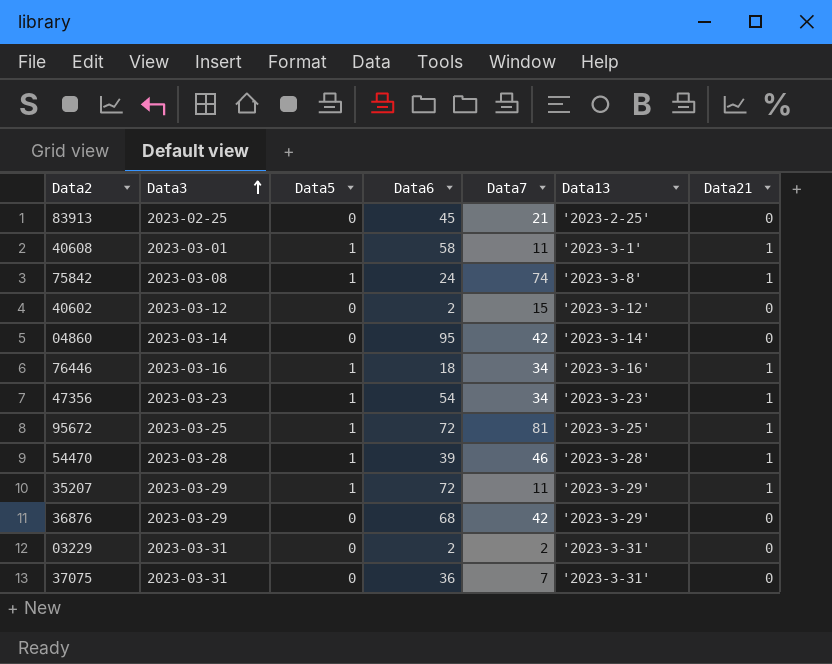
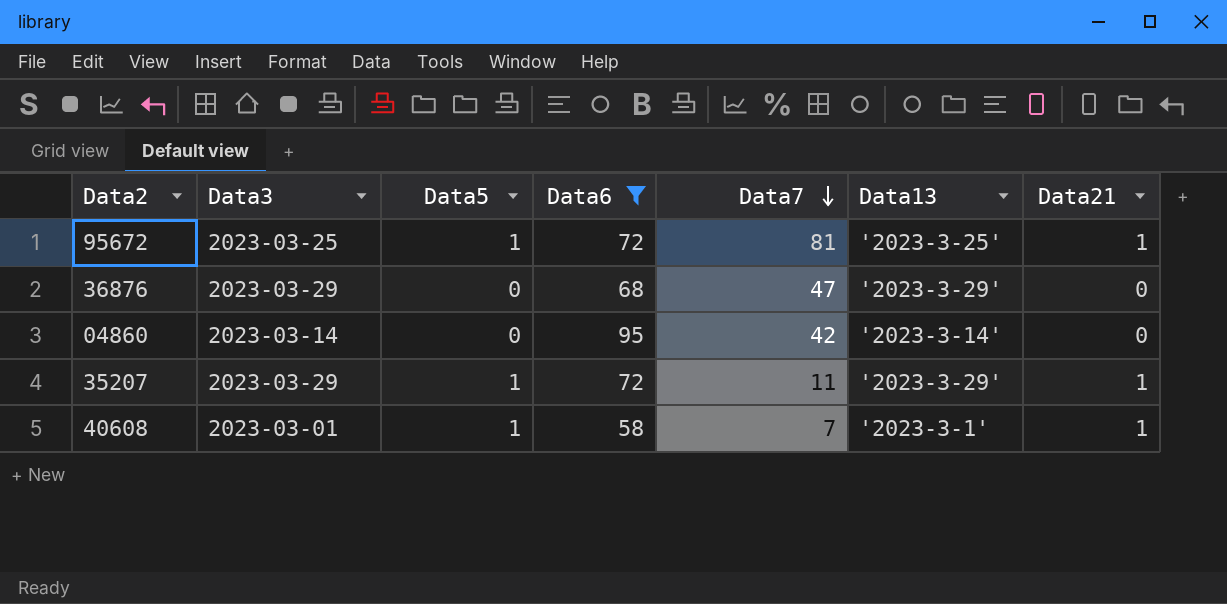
filter: none -> Data6 >= 58
row order: Data3 ascending -> Data7 descending
36876 | Data7: 42 -> 47
40608 | Data7: 11 -> 7

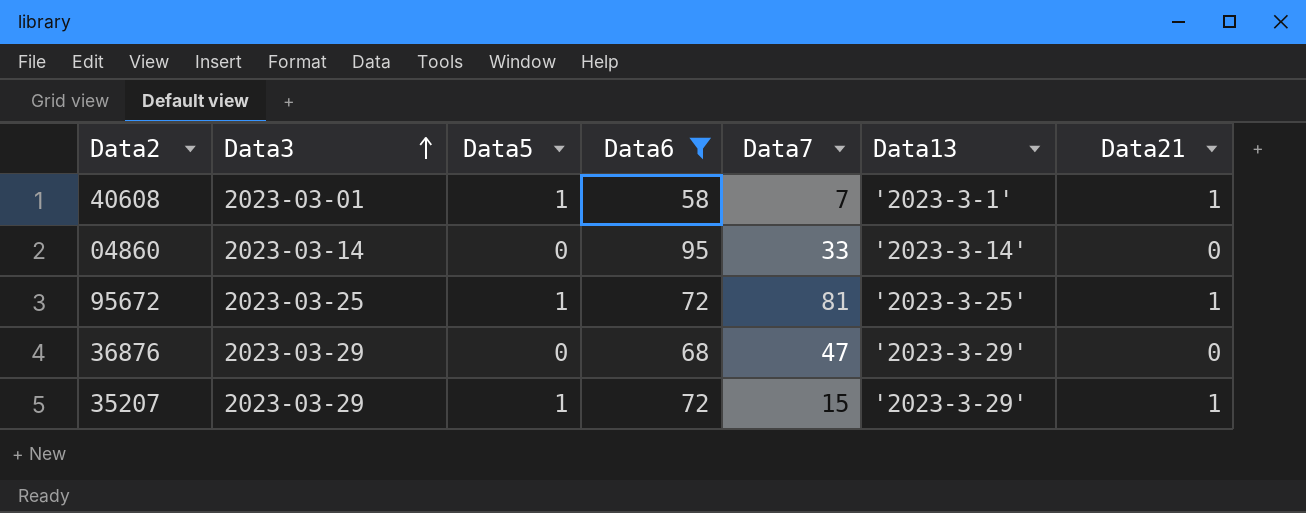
row order: Data7 descending -> Data3 ascending
04860 | Data7: 42 -> 33
35207 | Data7: 11 -> 15

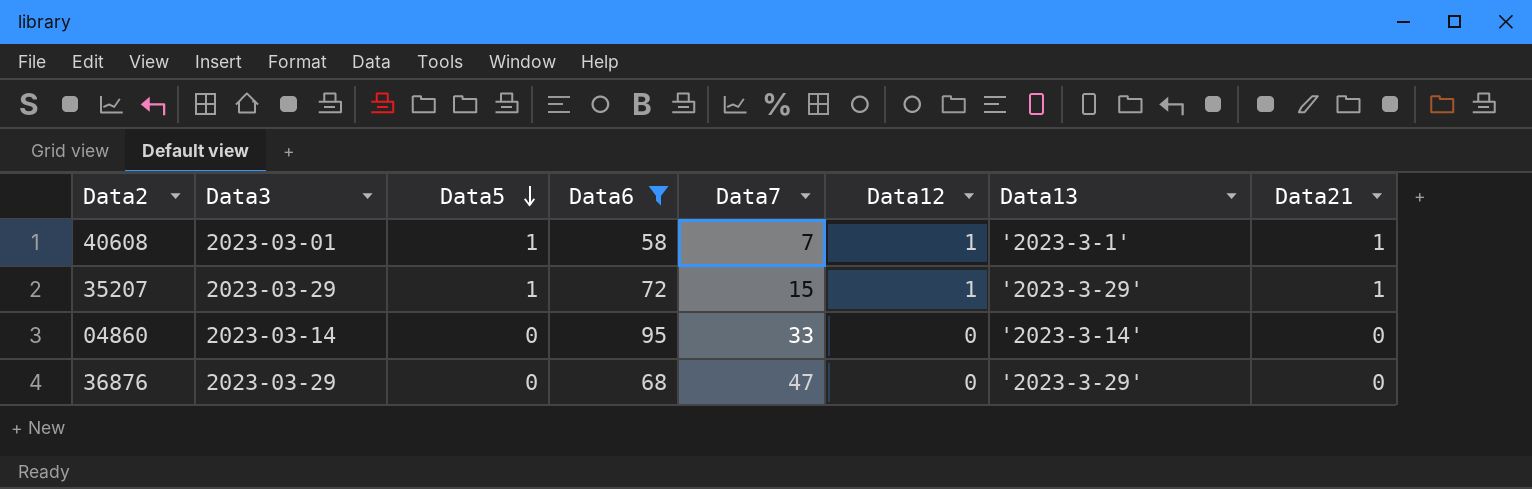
row order: Data3 ascending -> Data5 descending
column Data12 | position: none -> 6
row 95672: 2023-03-25 | 1 | 72 | 81 | '2023-3-25' | 1 -> none

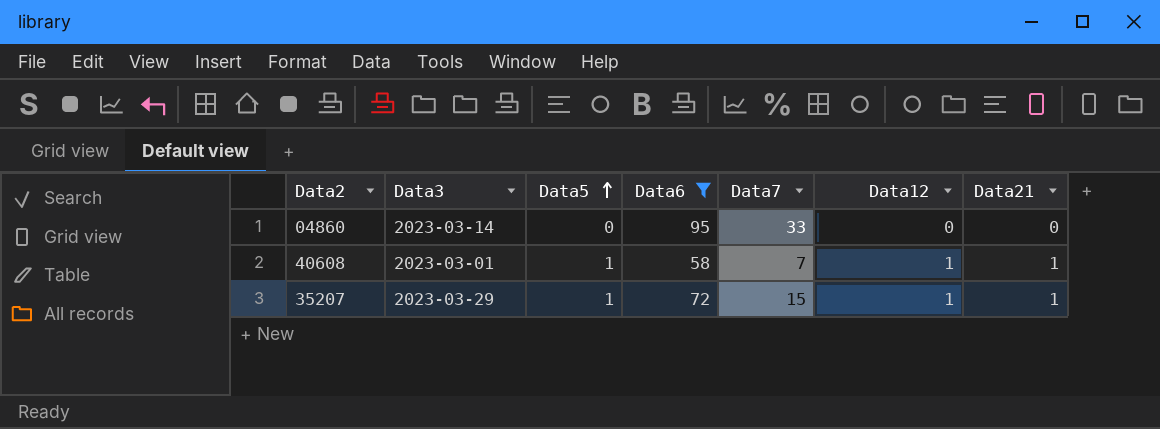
row order: Data5 descending -> Data5 ascending
column Data13 | position: 7 -> none
row 36876: 2023-03-29 | 0 | 68 | 47 | 0 | '2023-3-29' | 0 -> none

